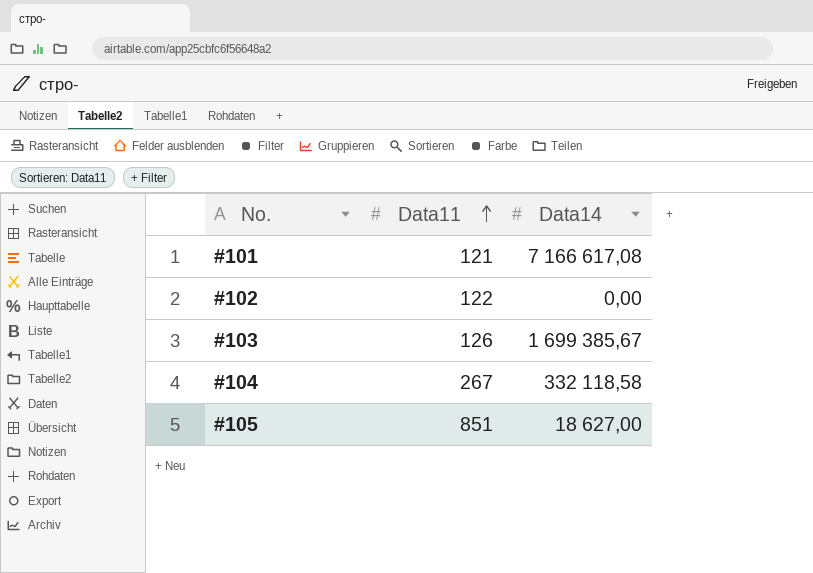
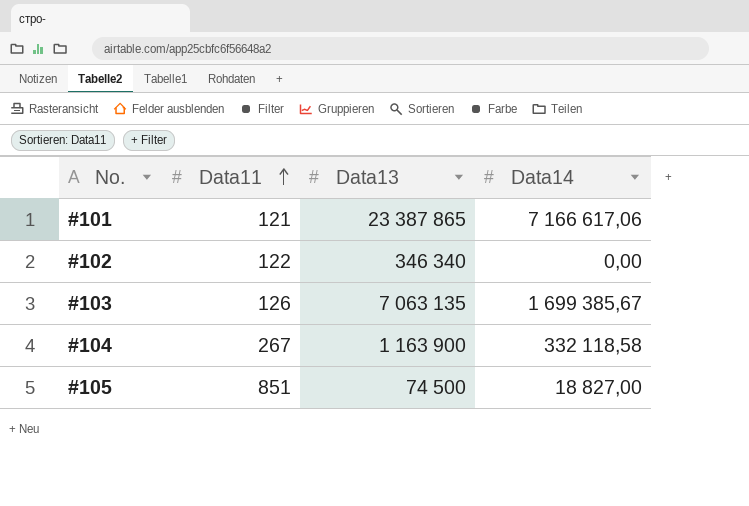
column Data13 | position: none -> 3
#101 | Data14: 7 166 617,08 -> 7 166 617,06
#105 | Data14: 18 627,00 -> 18 827,00

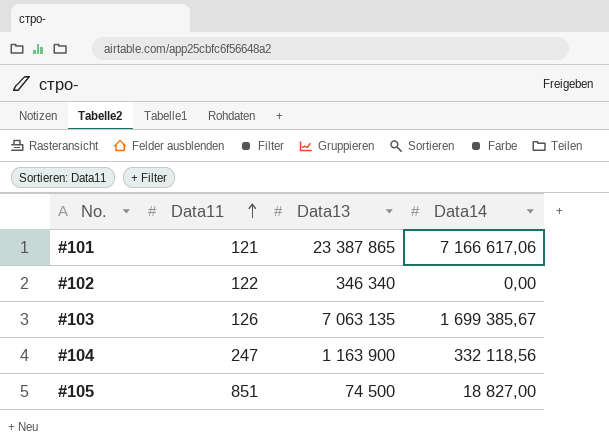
#104 | Data11: 267 -> 247
#104 | Data14: 332 118,58 -> 332 118,56

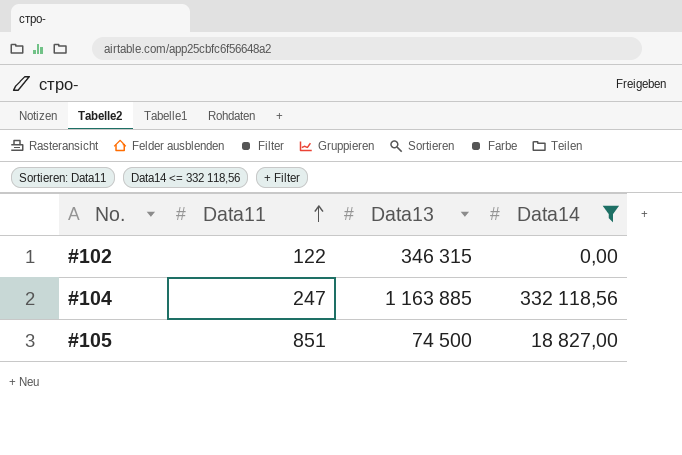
filter: none -> Data14 <= 332 118,56
#102 | Data13: 346 340 -> 346 315
#104 | Data13: 1 163 900 -> 1 163 885

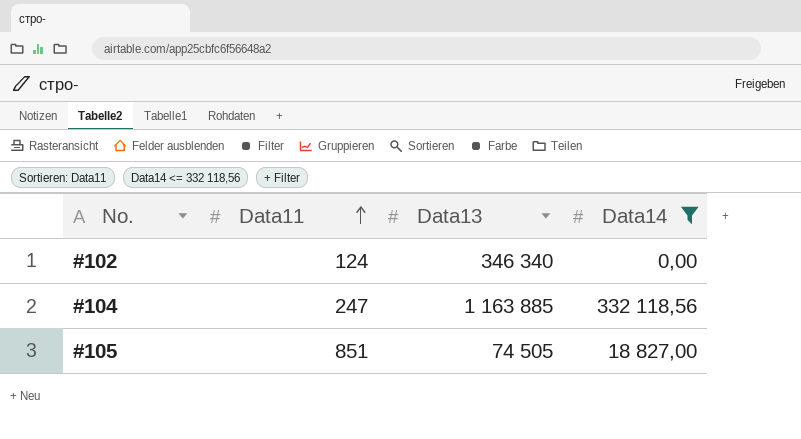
#102 | Data11: 122 -> 124
#102 | Data13: 346 315 -> 346 340
#105 | Data13: 74 500 -> 74 505

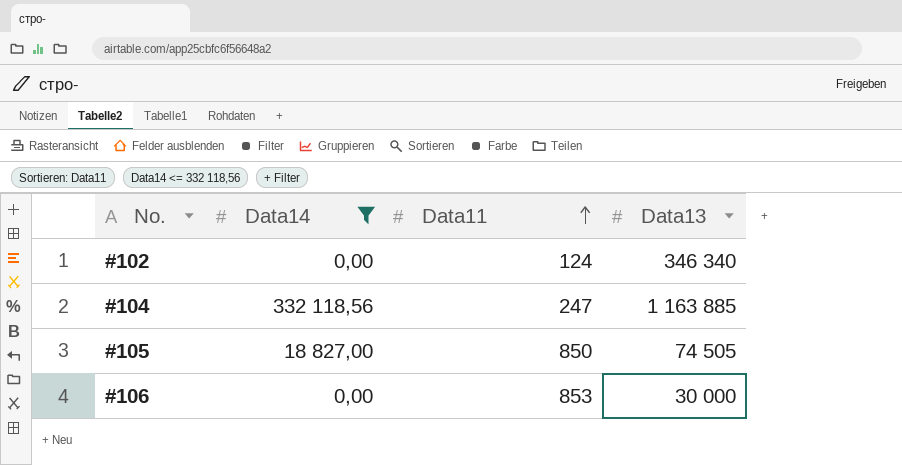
column Data14 | position: 4 -> 2
#105 | Data11: 851 -> 850
row #106: none -> 0,00 | 853 | 30 000

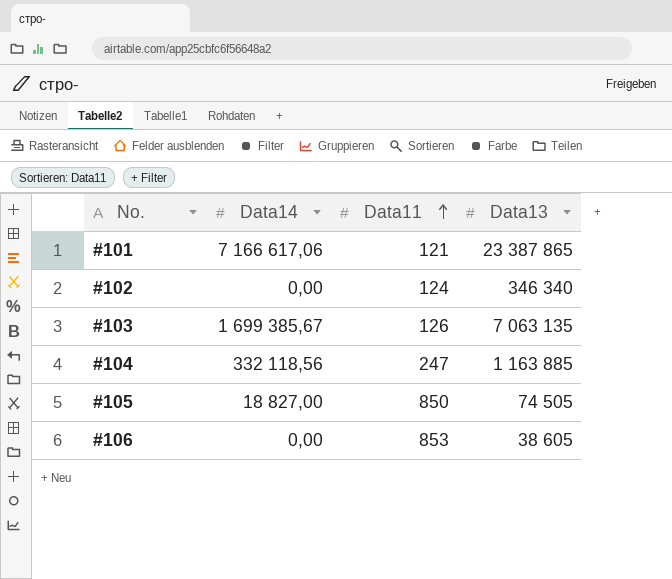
filter: Data14 <= 332 118,56 -> none
#106 | Data13: 30 000 -> 38 605

